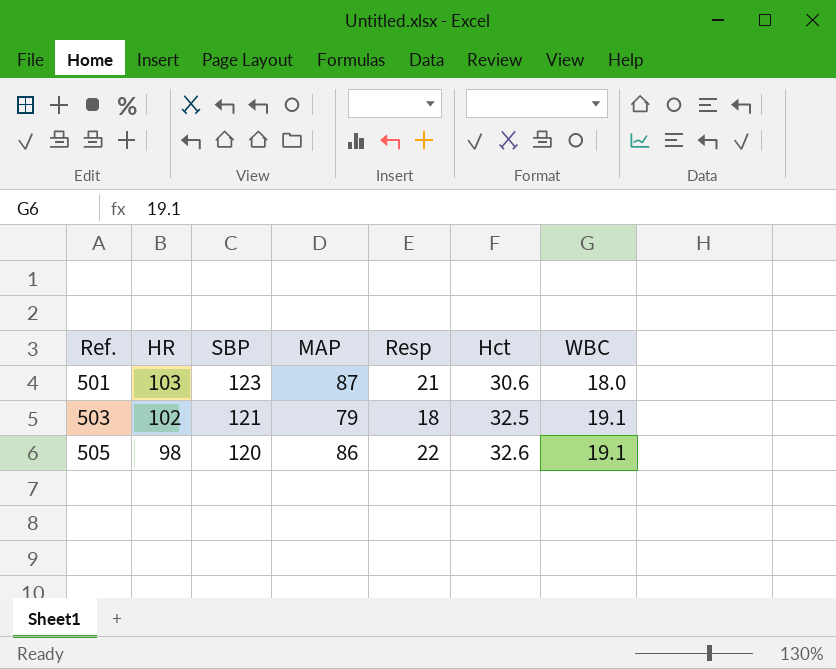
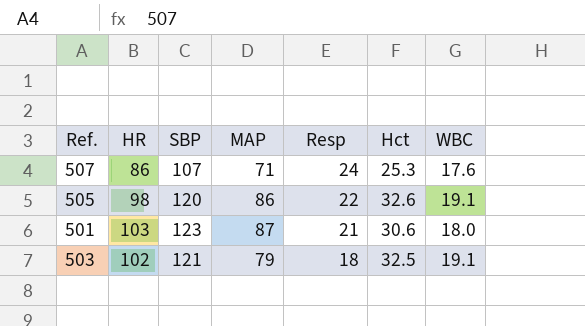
row order: Ref. ascending -> Resp descending
row 507: none -> 86 | 107 | 71 | 24 | 25.3 | 17.6

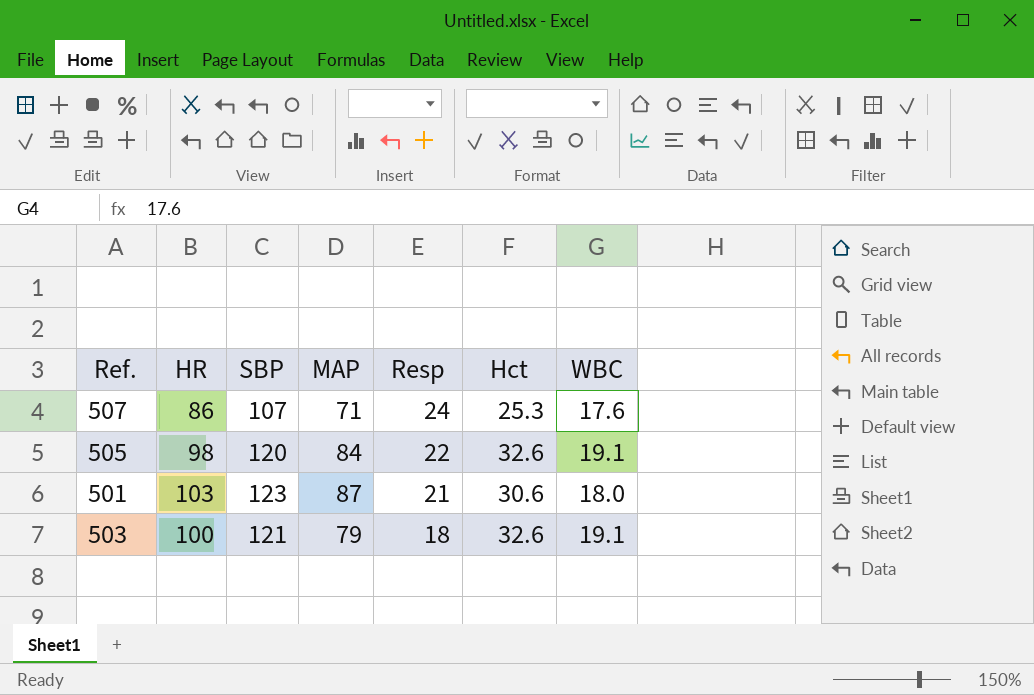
505 | MAP: 86 -> 84
503 | HR: 102 -> 100
503 | Hct: 32.5 -> 32.6

